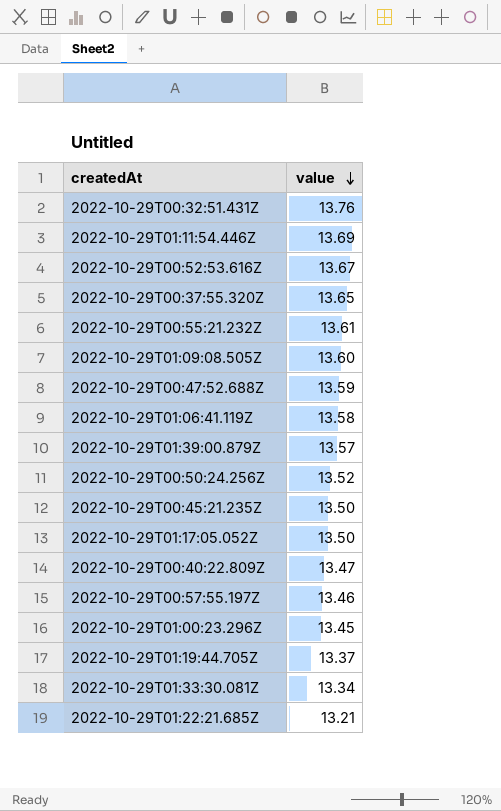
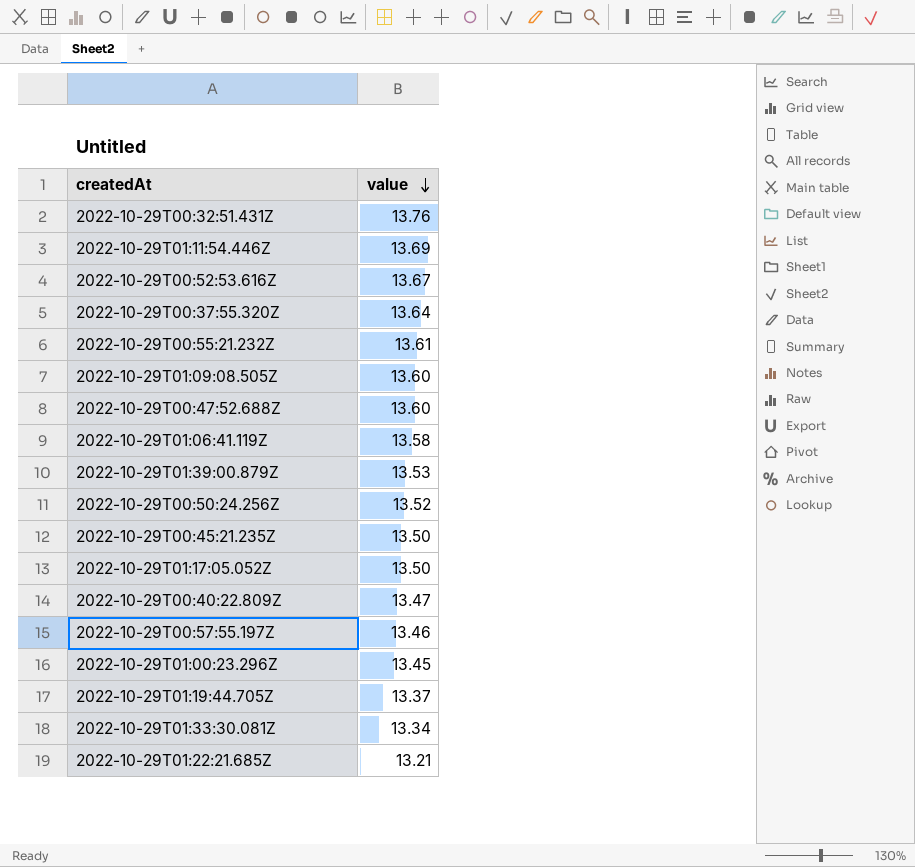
2022-10-29T00:37:55.320Z | value: 13.65 -> 13.64
2022-10-29T00:47:52.688Z | value: 13.59 -> 13.60
2022-10-29T01:39:00.879Z | value: 13.57 -> 13.53

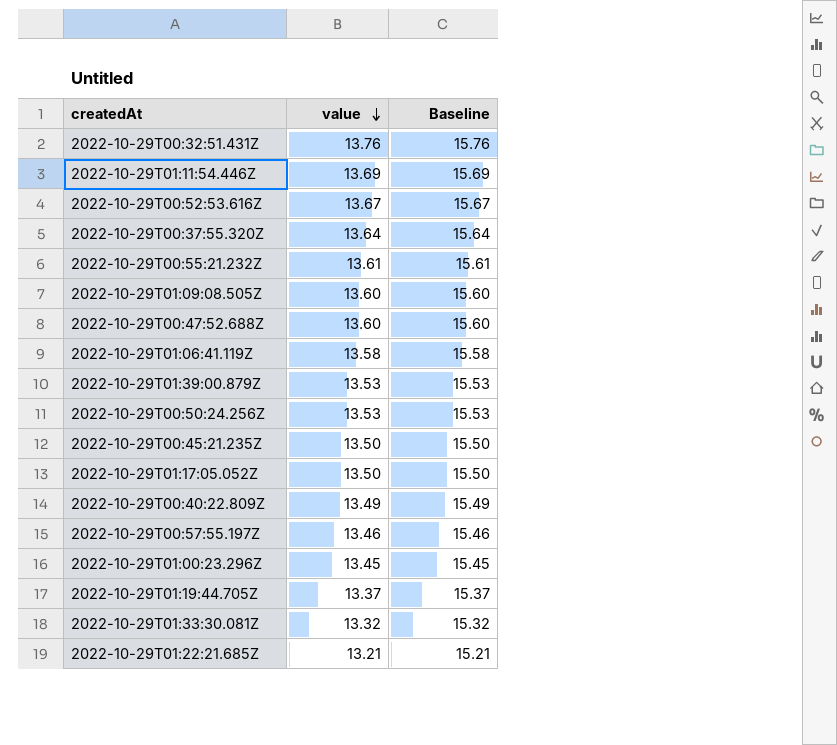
column Baseline | formula: none -> [value] + 2
2022-10-29T00:50:24.256Z | value: 13.52 -> 13.53
2022-10-29T00:40:22.809Z | value: 13.47 -> 13.49
2022-10-29T01:33:30.081Z | value: 13.34 -> 13.32

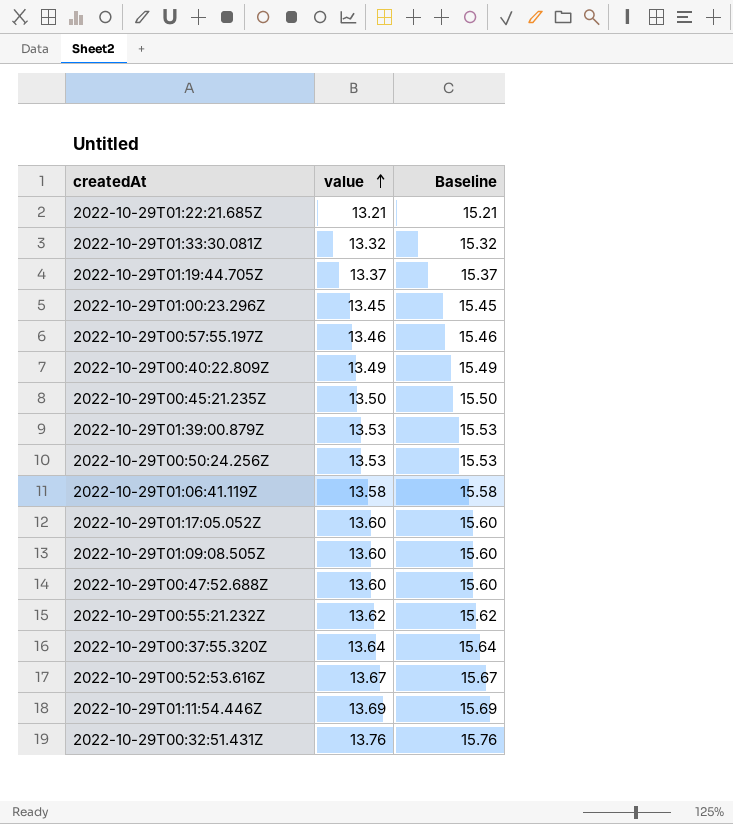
row order: value descending -> value ascending
2022-10-29T01:17:05.052Z | value: 13.50 -> 13.60
2022-10-29T01:17:05.052Z | Baseline: 15.50 -> 15.60
2022-10-29T00:55:21.232Z | value: 13.61 -> 13.62
2022-10-29T00:55:21.232Z | Baseline: 15.61 -> 15.62

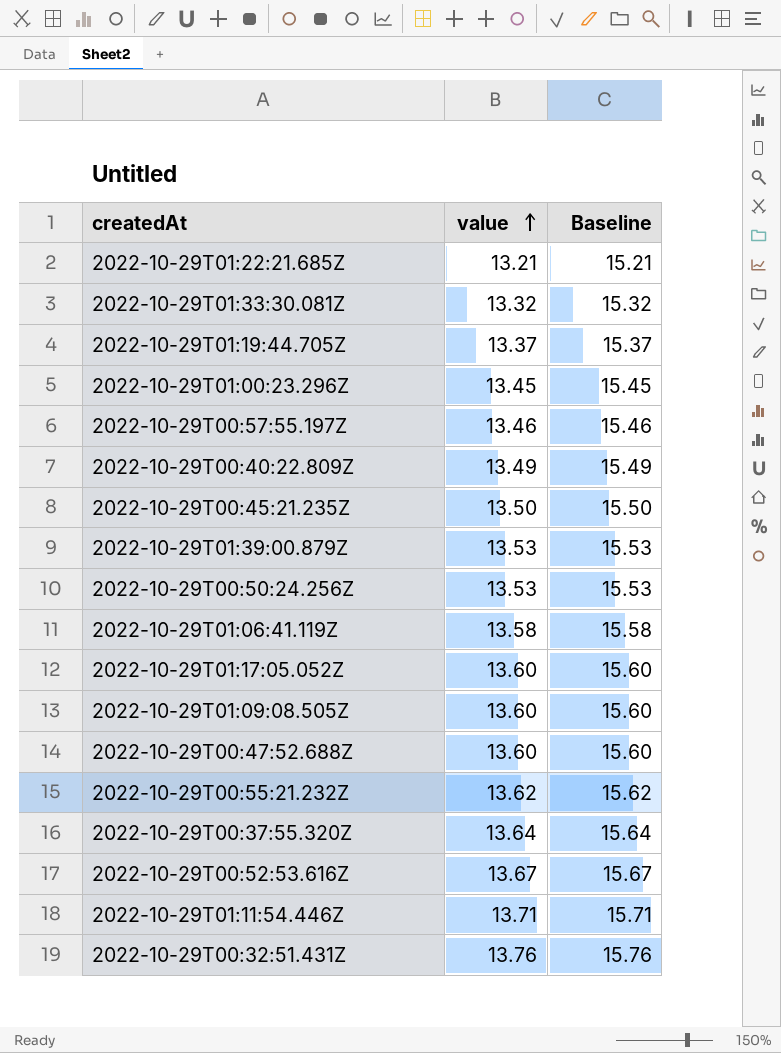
2022-10-29T01:11:54.446Z | value: 13.69 -> 13.71
2022-10-29T01:11:54.446Z | Baseline: 15.69 -> 15.71

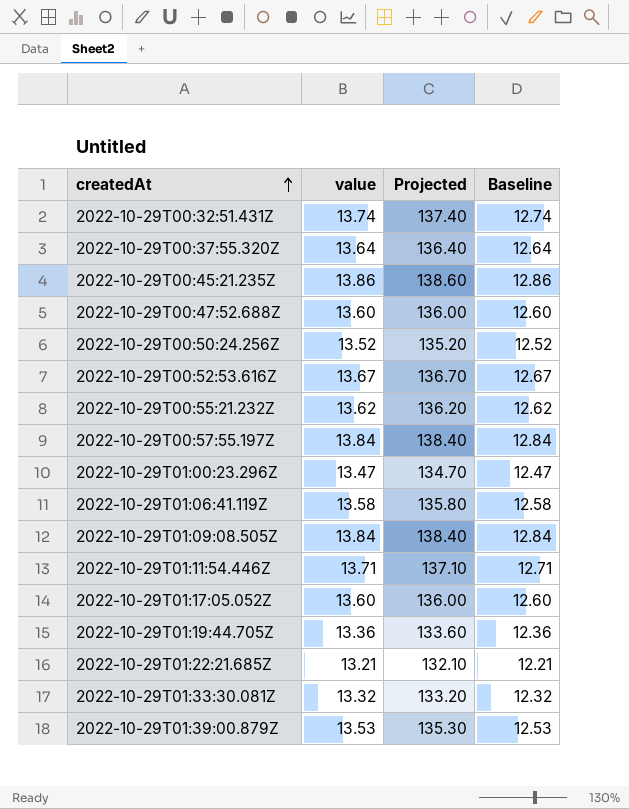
row order: value ascending -> createdAt ascending
column Projected | formula: none -> [value] * 10
column Baseline | formula: [value] + 2 -> [value] - 1
row 2022-10-29T00:40:22.809Z: 13.49 | 15.49 -> none
2022-10-29T00:32:51.431Z | value: 13.76 -> 13.74
2022-10-29T00:45:21.235Z | value: 13.50 -> 13.86
2022-10-29T00:50:24.256Z | value: 13.53 -> 13.52
2022-10-29T00:57:55.197Z | value: 13.46 -> 13.84
2022-10-29T01:00:23.296Z | value: 13.45 -> 13.47
2022-10-29T01:09:08.505Z | value: 13.60 -> 13.84
2022-10-29T01:19:44.705Z | value: 13.37 -> 13.36

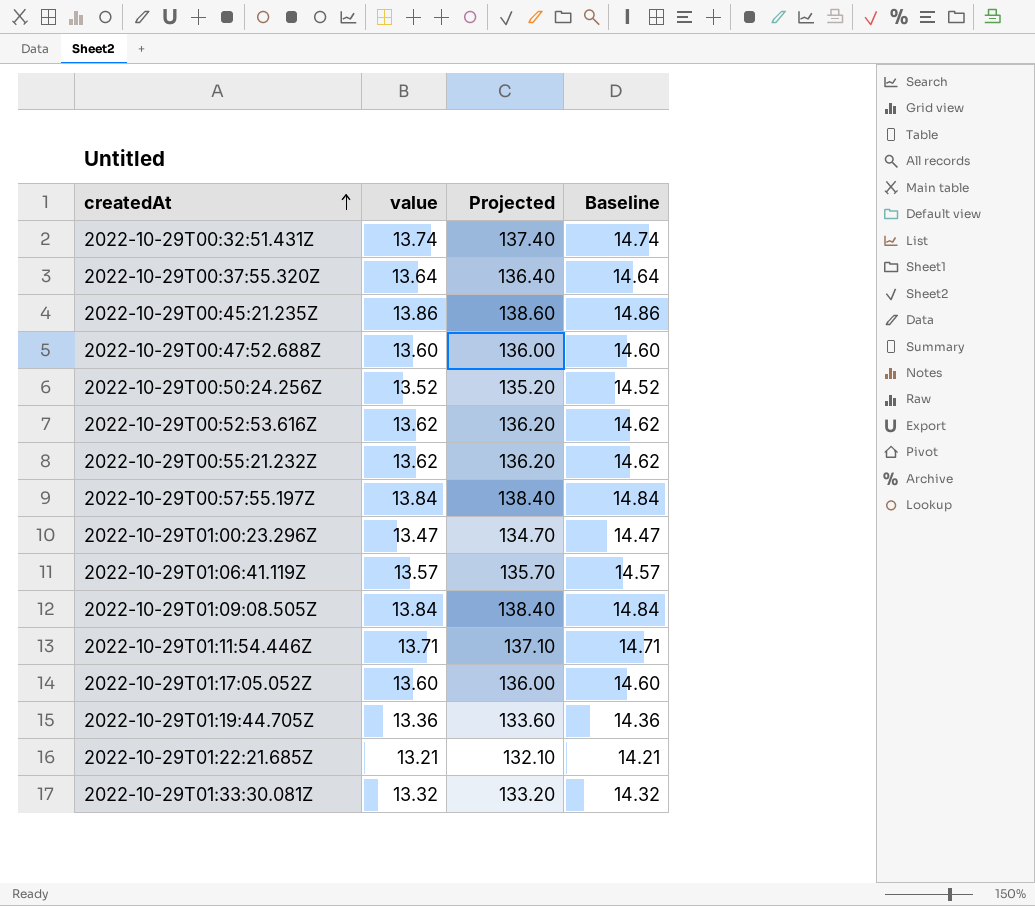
column Baseline | formula: [value] - 1 -> [value] + 1
row 2022-10-29T01:39:00.879Z: 13.53 | 135.30 | 12.53 -> none
2022-10-29T00:52:53.616Z | value: 13.67 -> 13.62
2022-10-29T00:52:53.616Z | Projected: 136.70 -> 136.20
2022-10-29T01:06:41.119Z | value: 13.58 -> 13.57
2022-10-29T01:06:41.119Z | Projected: 135.80 -> 135.70

